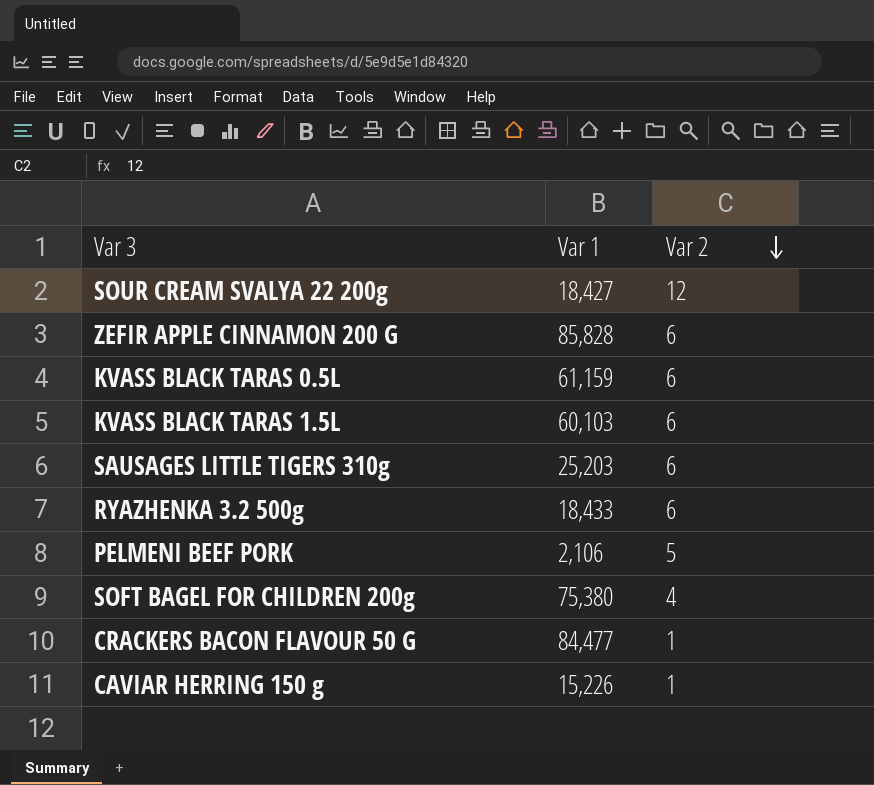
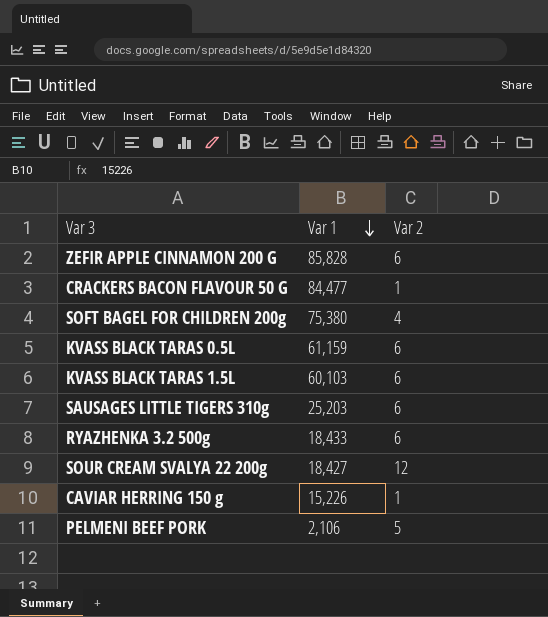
row order: Var 2 descending -> Var 1 descending

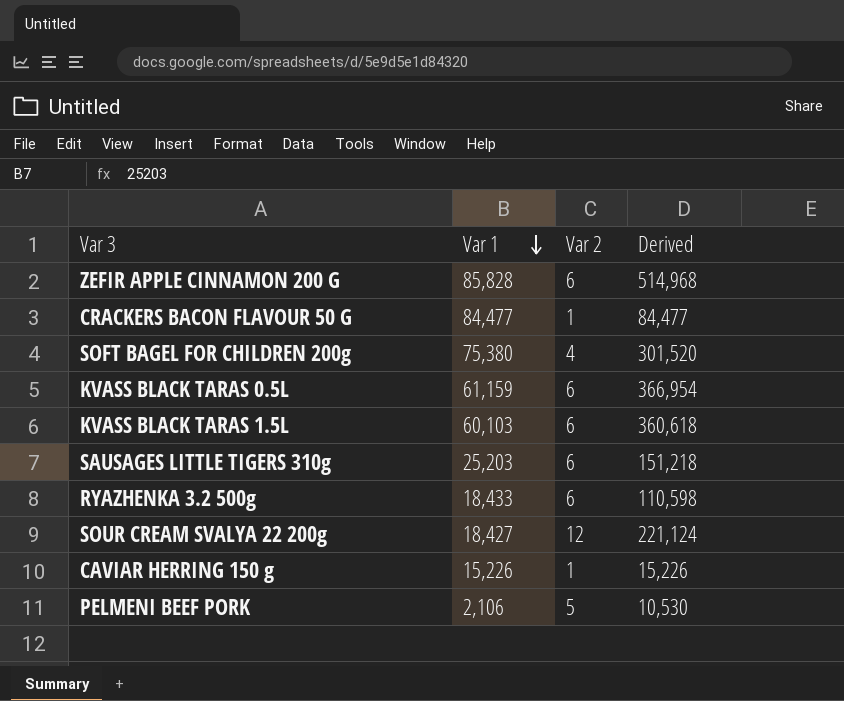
column Derived | formula: none -> [Var 1] * [Var 2]

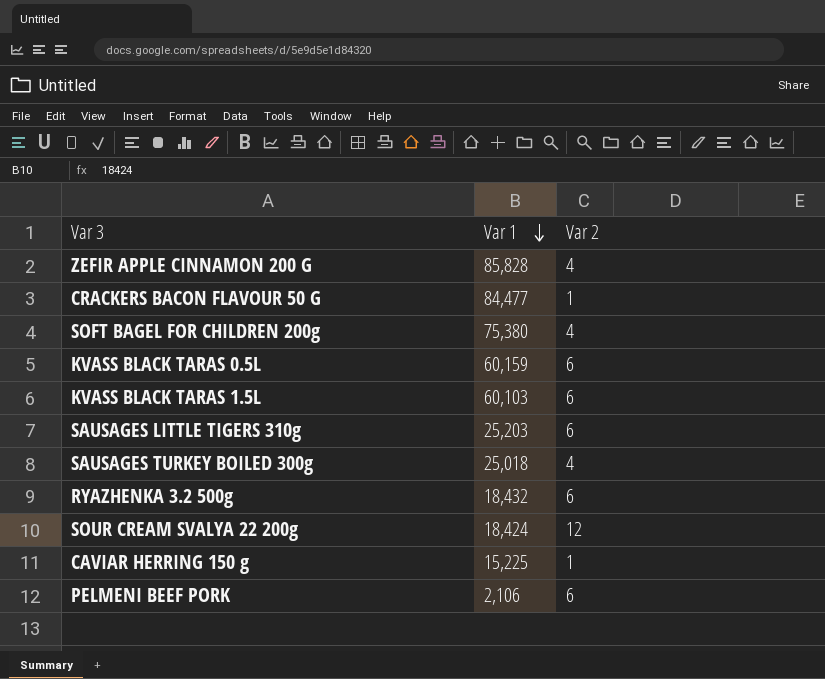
column Derived | formula: [Var 1] * [Var 2] -> none
ZEFIR APPLE CINNAMON 200 G | Var 2: 6 -> 4
KVASS BLACK TARAS 0.5L | Var 1: 61,159 -> 60,159
row SAUSAGES TURKEY BOILED 300g: none -> 25,018 | 4
RYAZHENKA 3.2 500g | Var 1: 18,433 -> 18,432
SOUR CREAM SVALYA 22 200g | Var 1: 18,427 -> 18,424
CAVIAR HERRING 150 g | Var 1: 15,226 -> 15,225
PELMENI BEEF PORK | Var 2: 5 -> 6

